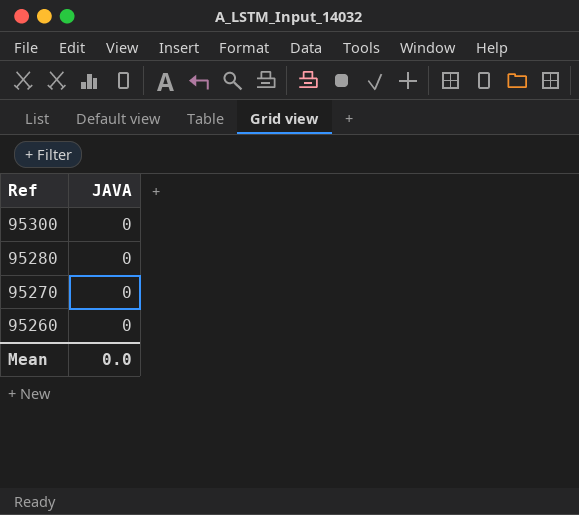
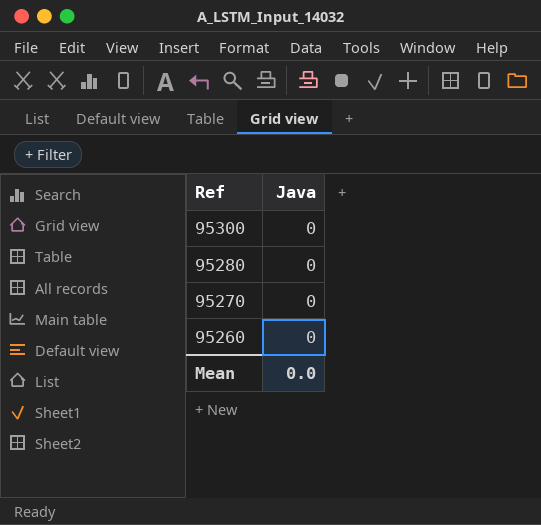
column name: JAVA -> Java

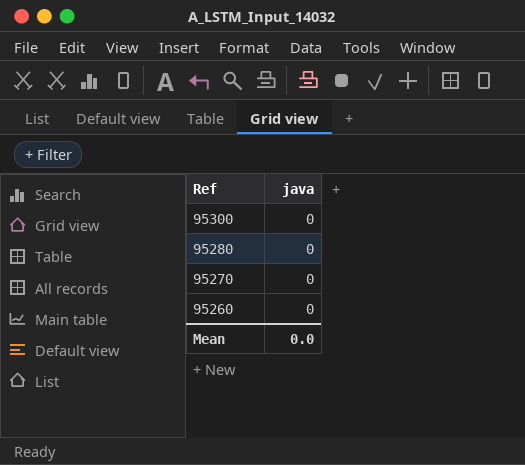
column name: Java -> java

